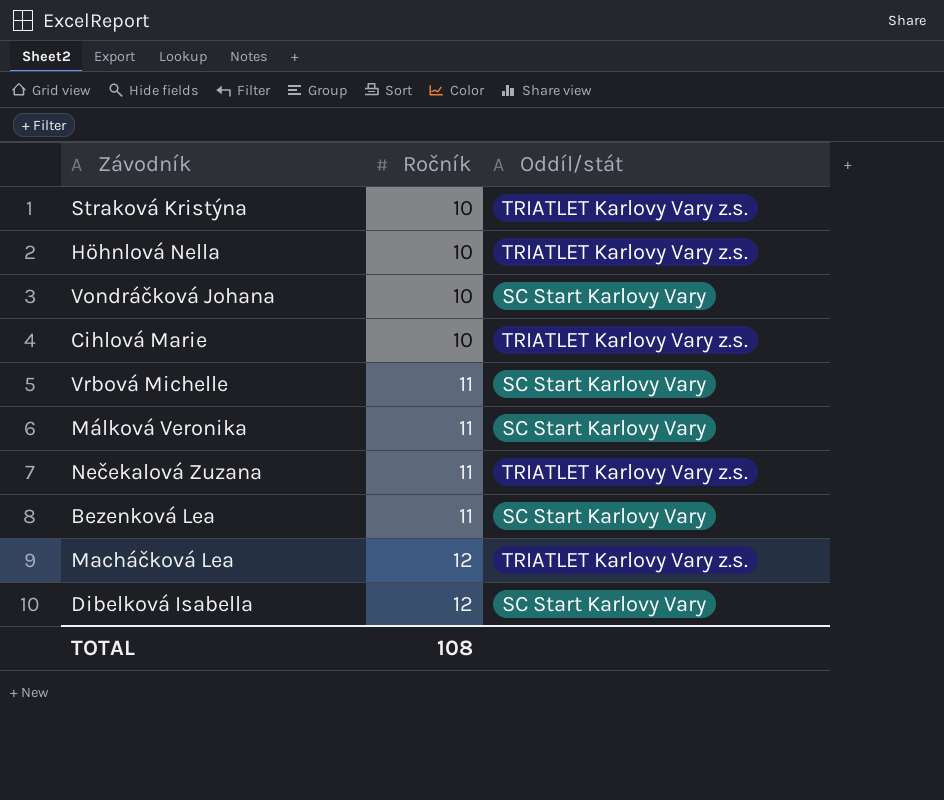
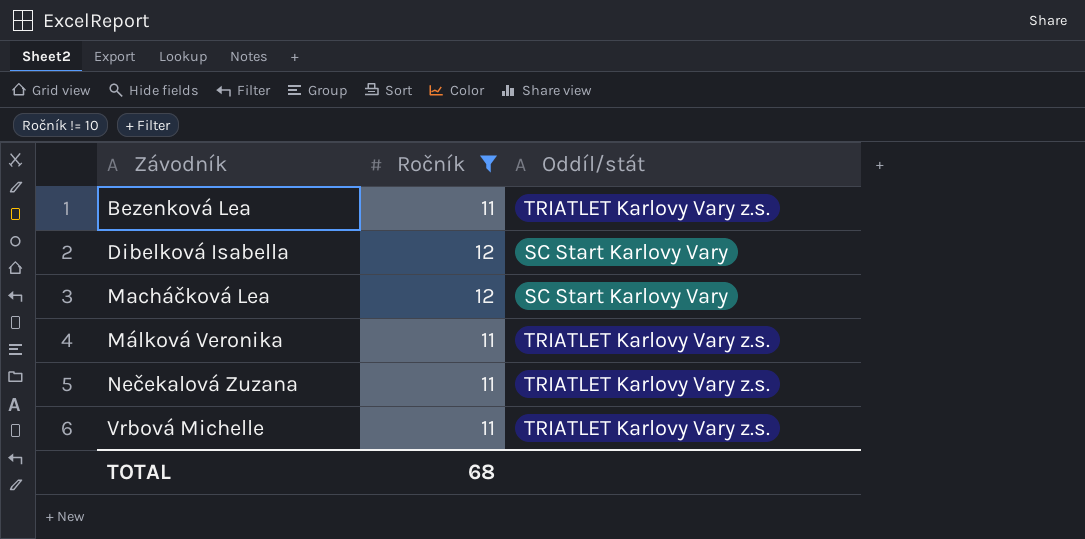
filter: none -> Ročník != 10
row order: Ročník ascending -> Závodník ascending
Bezenková Lea | Oddíl/stát: SC Start Karlovy Vary -> TRIATLET Karlovy Vary z.s.
Macháčková Lea | Oddíl/stát: TRIATLET Karlovy Vary z.s. -> SC Start Karlovy Vary
Málková Veronika | Oddíl/stát: SC Start Karlovy Vary -> TRIATLET Karlovy Vary z.s.
Vrbová Michelle | Oddíl/stát: SC Start Karlovy Vary -> TRIATLET Karlovy Vary z.s.
TOTAL | Ročník: 108 -> 68

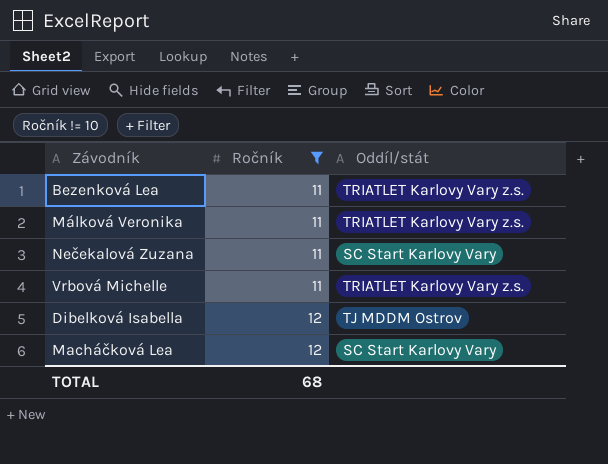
row order: Závodník ascending -> Ročník ascending
Nečekalová Zuzana | Oddíl/stát: TRIATLET Karlovy Vary z.s. -> SC Start Karlovy Vary
Dibelková Isabella | Oddíl/stát: SC Start Karlovy Vary -> TJ MDDM Ostrov

